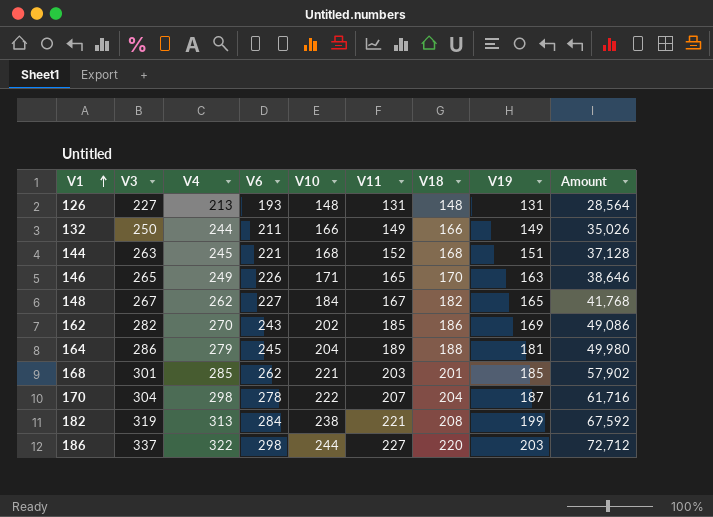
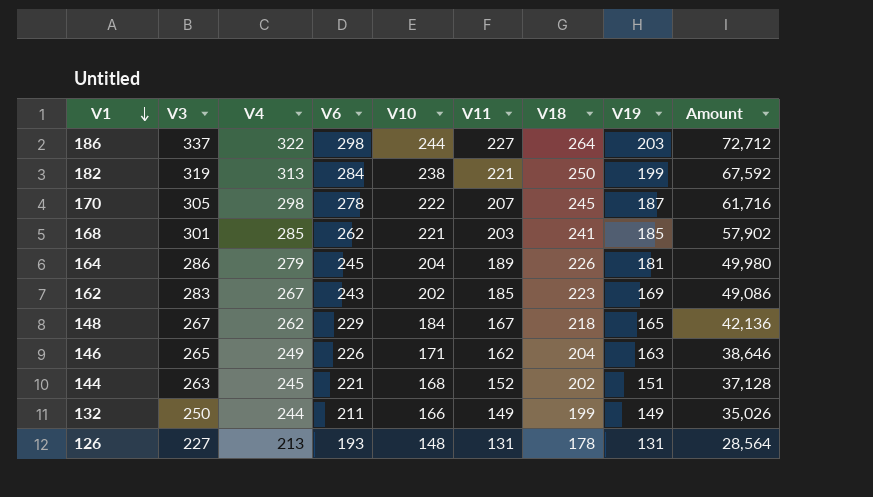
row order: V1 ascending -> V1 descending
186 | V18: 220 -> 264
182 | V18: 208 -> 250
170 | V3: 304 -> 305
170 | V18: 204 -> 245
168 | V18: 201 -> 241
164 | V18: 188 -> 226
162 | V3: 282 -> 283
162 | V4: 270 -> 267
162 | V18: 186 -> 223
148 | V6: 227 -> 229
148 | V18: 182 -> 218
148 | Amount: 41,768 -> 42,136
146 | V11: 165 -> 162
146 | V18: 170 -> 204
144 | V18: 168 -> 202
132 | V18: 166 -> 199
126 | V18: 148 -> 178

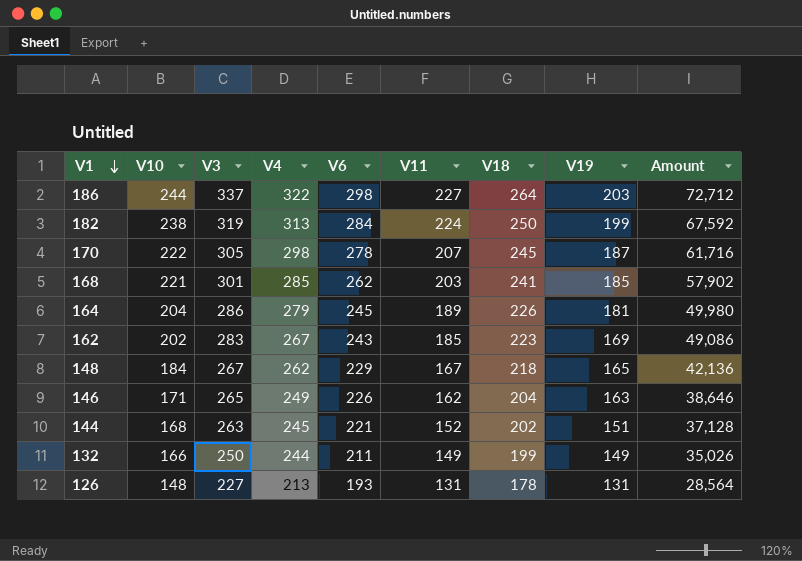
column V10 | position: 5 -> 2
182 | V11: 221 -> 224

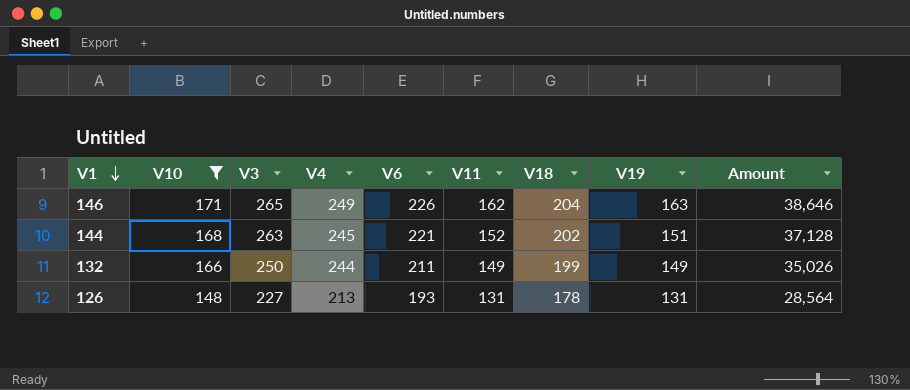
filter: none -> V10 <= 171

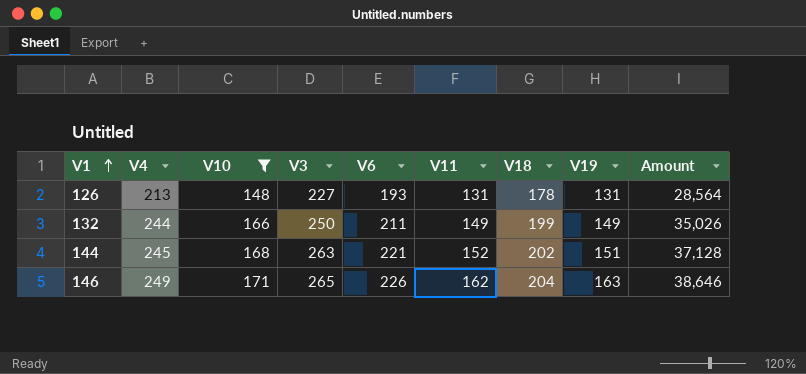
row order: V1 descending -> V1 ascending
column V4 | position: 4 -> 2

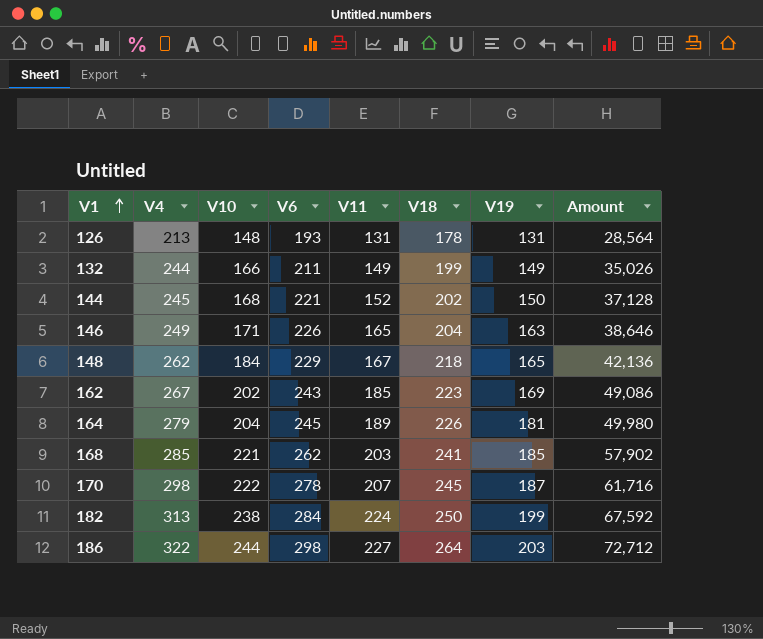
filter: V10 <= 171 -> none
column V3 | position: 4 -> none
144 | V19: 151 -> 150
146 | V11: 162 -> 165

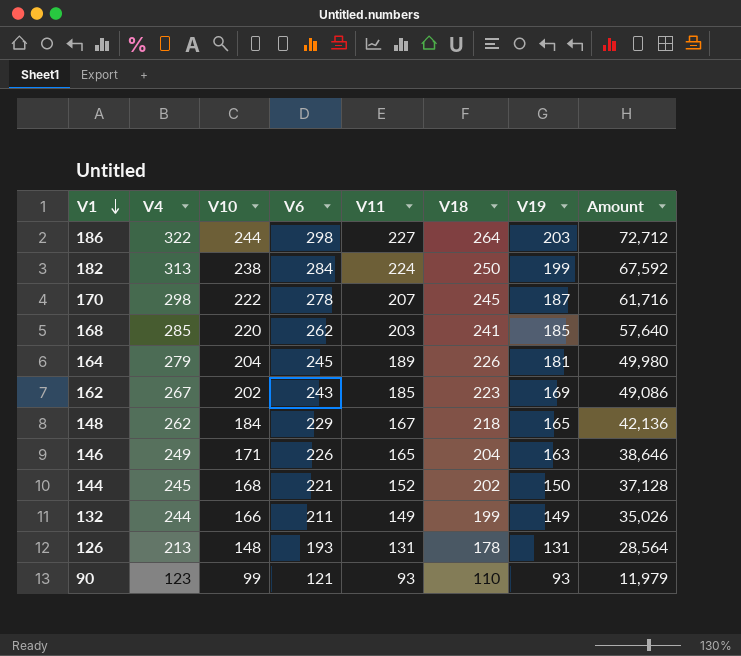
row order: V1 ascending -> V1 descending
168 | V10: 221 -> 220
168 | Amount: 57,902 -> 57,640
row 90: none -> 123 | 99 | 121 | 93 | 110 | 93 | 11,979

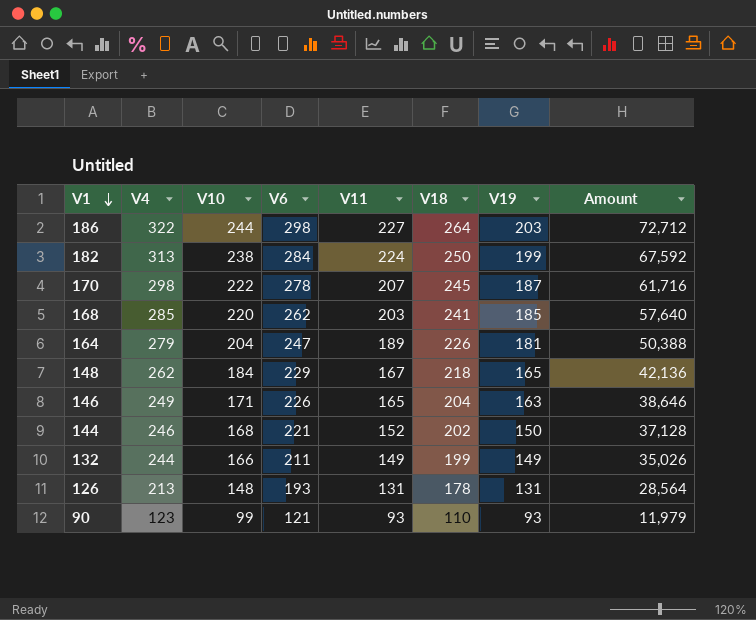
row 162: 267 | 202 | 243 | 185 | 223 | 169 | 49,086 -> none
164 | V6: 245 -> 247
164 | Amount: 49,980 -> 50,388
144 | V4: 245 -> 246

